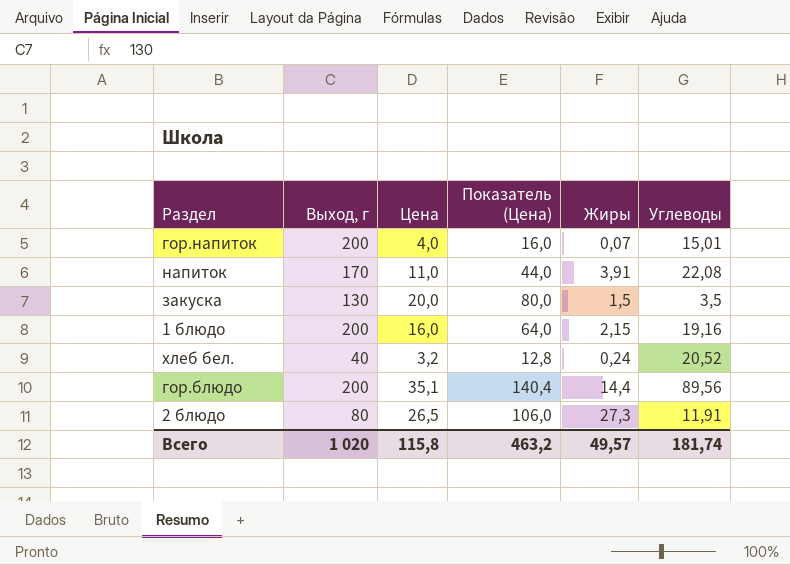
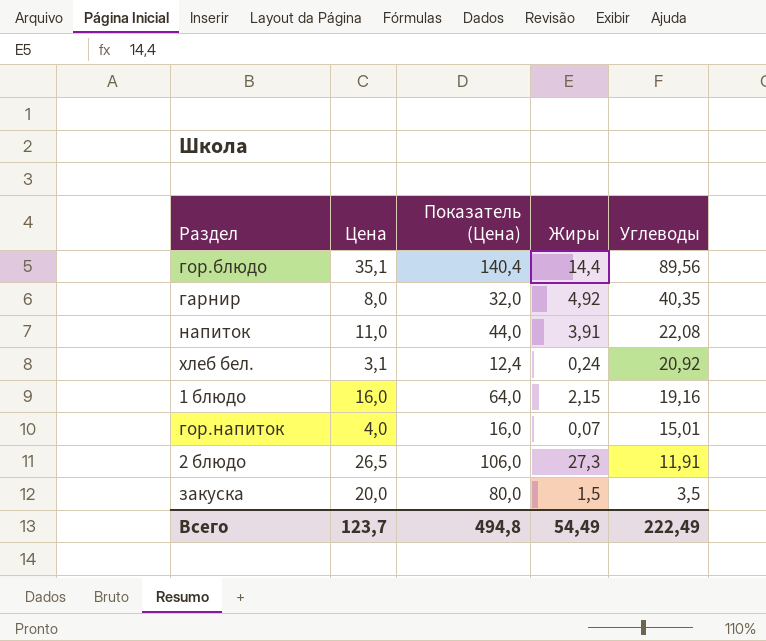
row order: none -> Углеводы descending
column Выход, г | position: 2 -> none
row гарнир: none -> 8,0 | 32,0 | 4,92 | 40,35
хлеб бел. | Цена: 3,2 -> 3,1
хлеб бел. | Показатель (Цена): 12,8 -> 12,4
хлеб бел. | Углеводы: 20,52 -> 20,92
Всего | Цена: 115,8 -> 123,7
Всего | Показатель (Цена): 463,2 -> 494,8
Всего | Жиры: 49,57 -> 54,49
Всего | Углеводы: 181,74 -> 222,49

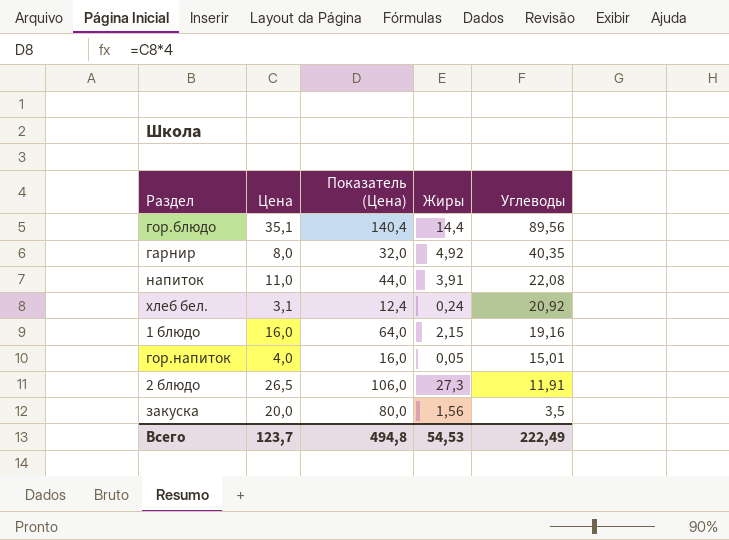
гор.напиток | Жиры: 0,07 -> 0,05
закуска | Жиры: 1,5 -> 1,56
Всего | Жиры: 54,49 -> 54,53

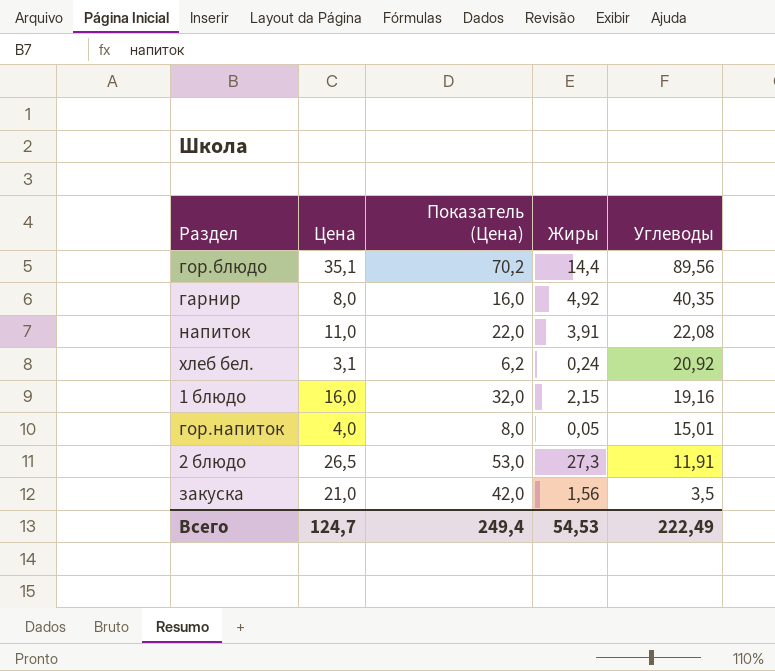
column Показатель (Цена) | formula: [Цена] * 4 -> [Цена] * 2
закуска | Цена: 20,0 -> 21,0
Всего | Цена: 123,7 -> 124,7
Всего | Показатель (Цена): 494,8 -> 249,4

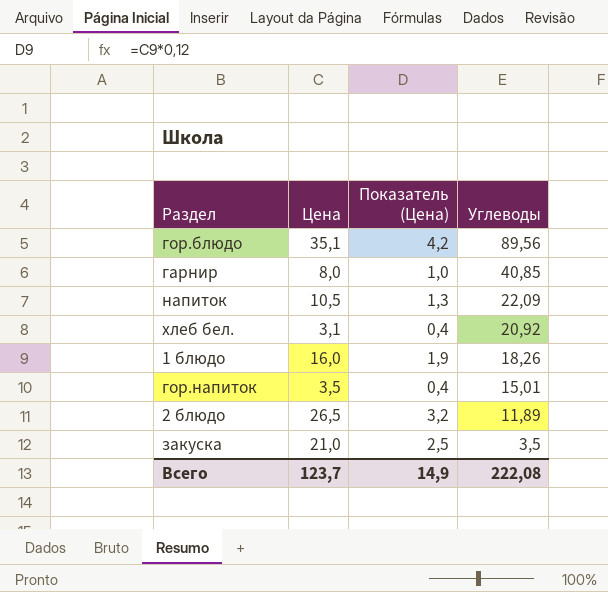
column Жиры | position: 4 -> none
column Показатель (Цена) | formula: [Цена] * 2 -> [Цена] * 0,12
гарнир | Углеводы: 40,35 -> 40,85
напиток | Цена: 11,0 -> 10,5
напиток | Углеводы: 22,08 -> 22,09
1 блюдо | Углеводы: 19,16 -> 18,26
гор.напиток | Цена: 4,0 -> 3,5
2 блюдо | Углеводы: 11,91 -> 11,89
Всего | Цена: 124,7 -> 123,7
Всего | Показатель (Цена): 249,4 -> 14,9
Всего | Углеводы: 222,49 -> 222,08

